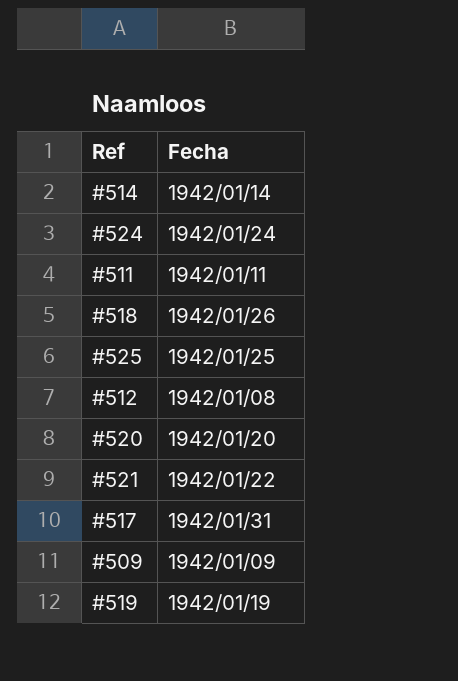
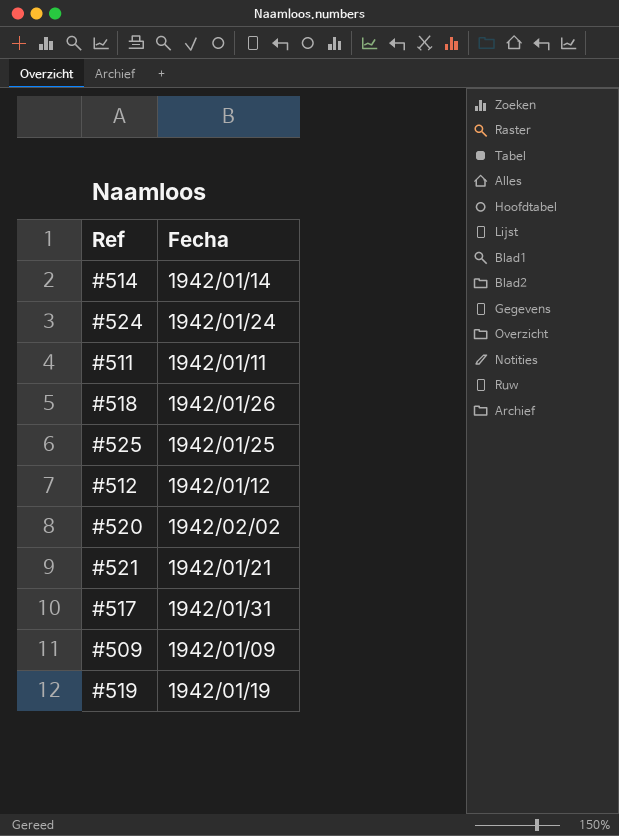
#512 | Fecha: 1942/01/08 -> 1942/01/12
#520 | Fecha: 1942/01/20 -> 1942/02/02
#521 | Fecha: 1942/01/22 -> 1942/01/21

